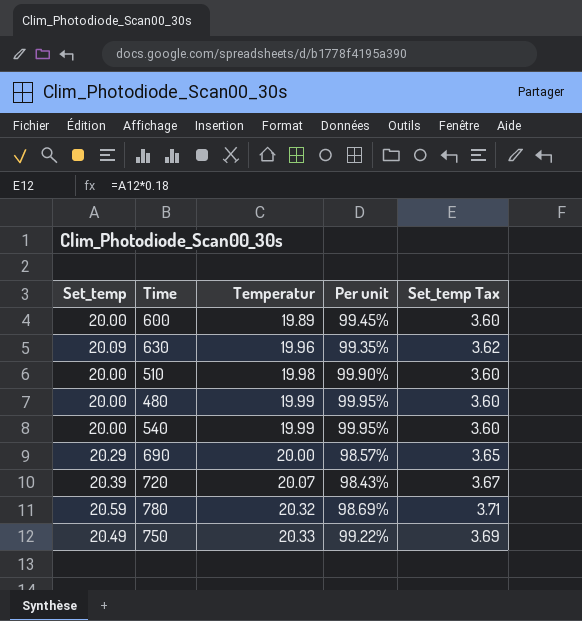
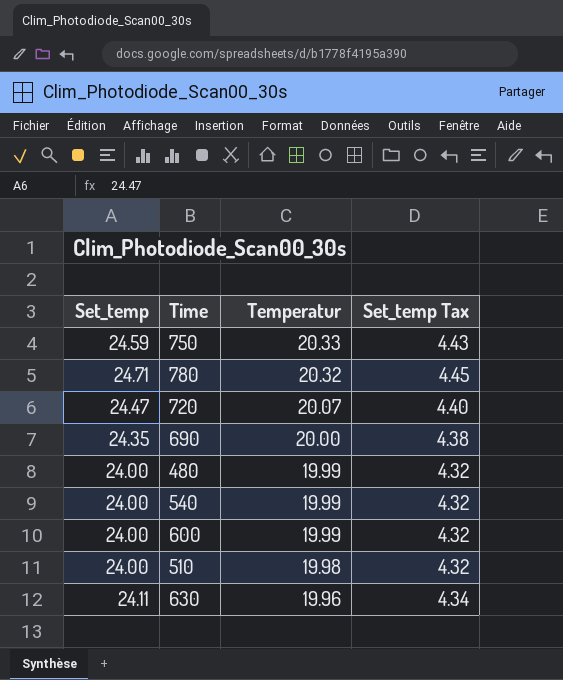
row order: Temperatur ascending -> Temperatur descending
column Per unit | formula: [Temperatur] / [Set_temp] -> none
750 | Set_temp: 20.49 -> 24.59
750 | Set_temp Tax: 3.69 -> 4.43
780 | Set_temp: 20.59 -> 24.71
780 | Set_temp Tax: 3.71 -> 4.45
720 | Set_temp: 20.39 -> 24.47
720 | Set_temp Tax: 3.67 -> 4.40
690 | Set_temp: 20.29 -> 24.35
690 | Set_temp Tax: 3.65 -> 4.38
480 | Set_temp: 20.00 -> 24.00
480 | Set_temp Tax: 3.60 -> 4.32
540 | Set_temp: 20.00 -> 24.00
540 | Set_temp Tax: 3.60 -> 4.32
600 | Set_temp: 20.00 -> 24.00
600 | Temperatur: 19.89 -> 19.99
600 | Set_temp Tax: 3.60 -> 4.32
510 | Set_temp: 20.00 -> 24.00
510 | Set_temp Tax: 3.60 -> 4.32
630 | Set_temp: 20.09 -> 24.11
630 | Set_temp Tax: 3.62 -> 4.34

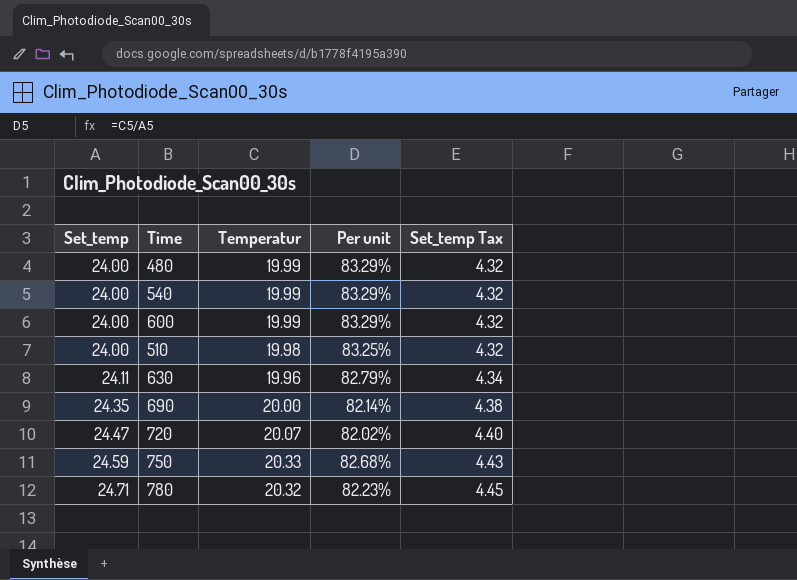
row order: Temperatur descending -> Set_temp ascending
column Per unit | formula: none -> [Temperatur] / [Set_temp]

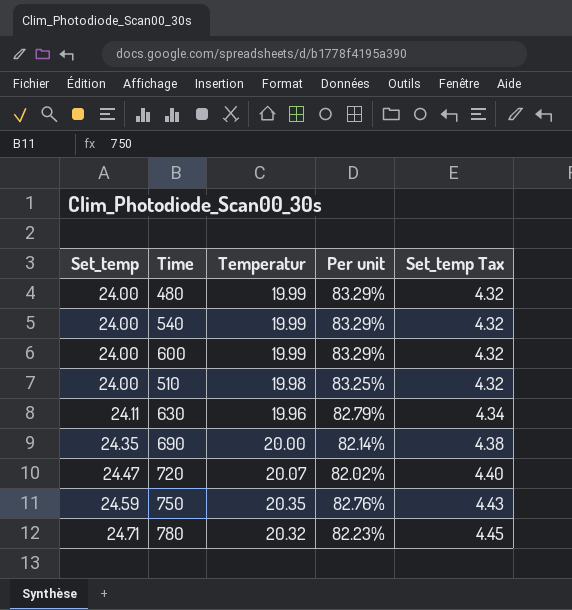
750 | Temperatur: 20.33 -> 20.35
750 | Per unit: 82.68% -> 82.76%

